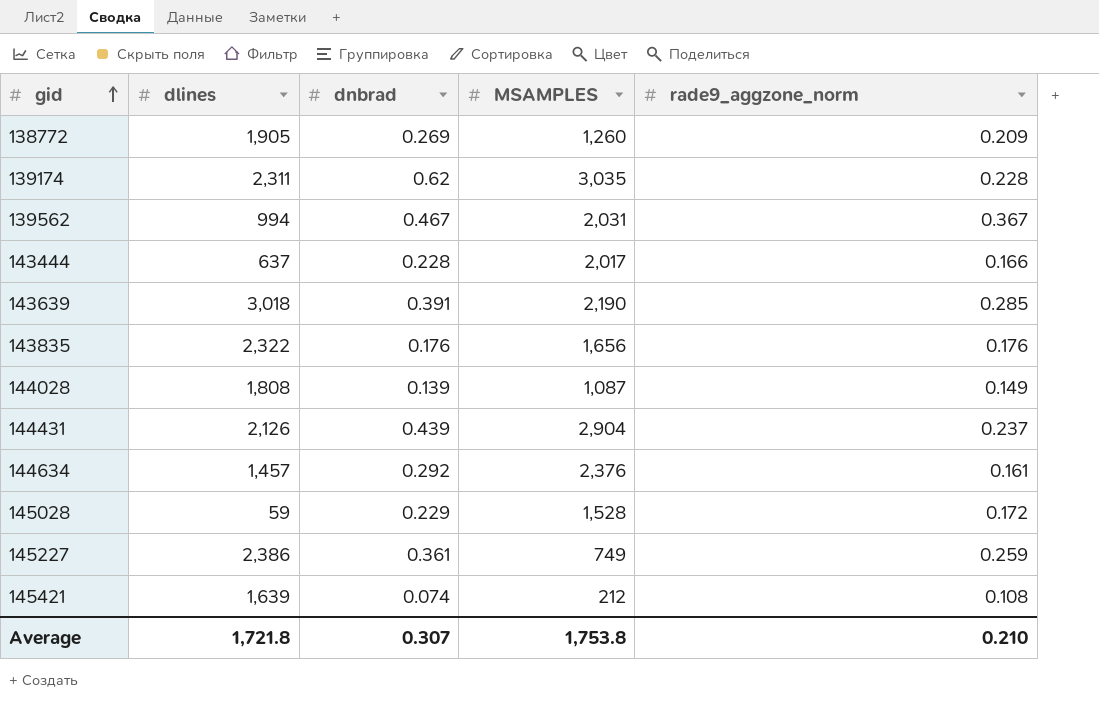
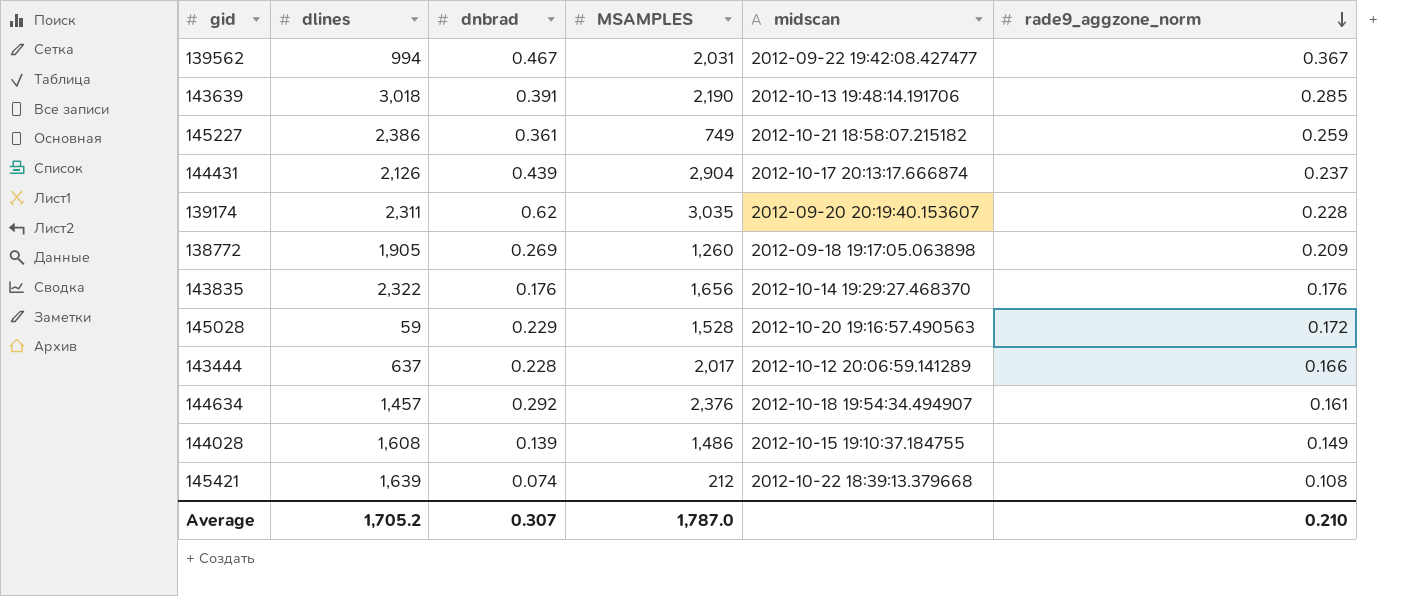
row order: gid ascending -> rade9_aggzone_norm descending
column midscan | position: none -> 5
144028 | dlines: 1,808 -> 1,608
144028 | MSAMPLES: 1,087 -> 1,486
Average | dlines: 1,721.8 -> 1,705.2
Average | MSAMPLES: 1,753.8 -> 1,787.0

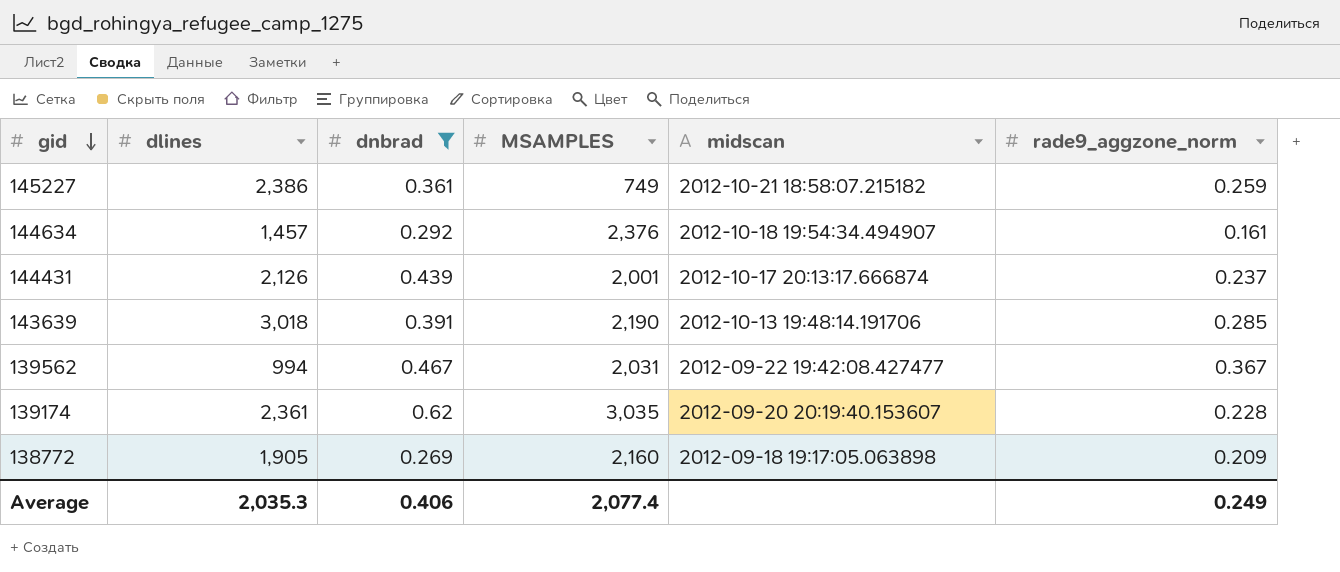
filter: none -> dnbrad >= 0.269
row order: rade9_aggzone_norm descending -> gid descending
144431 | MSAMPLES: 2,904 -> 2,001
139174 | dlines: 2,311 -> 2,361
138772 | MSAMPLES: 1,260 -> 2,160
Average | dlines: 1,705.2 -> 2,035.3
Average | dnbrad: 0.307 -> 0.406
Average | MSAMPLES: 1,787.0 -> 2,077.4
Average | rade9_aggzone_norm: 0.210 -> 0.249

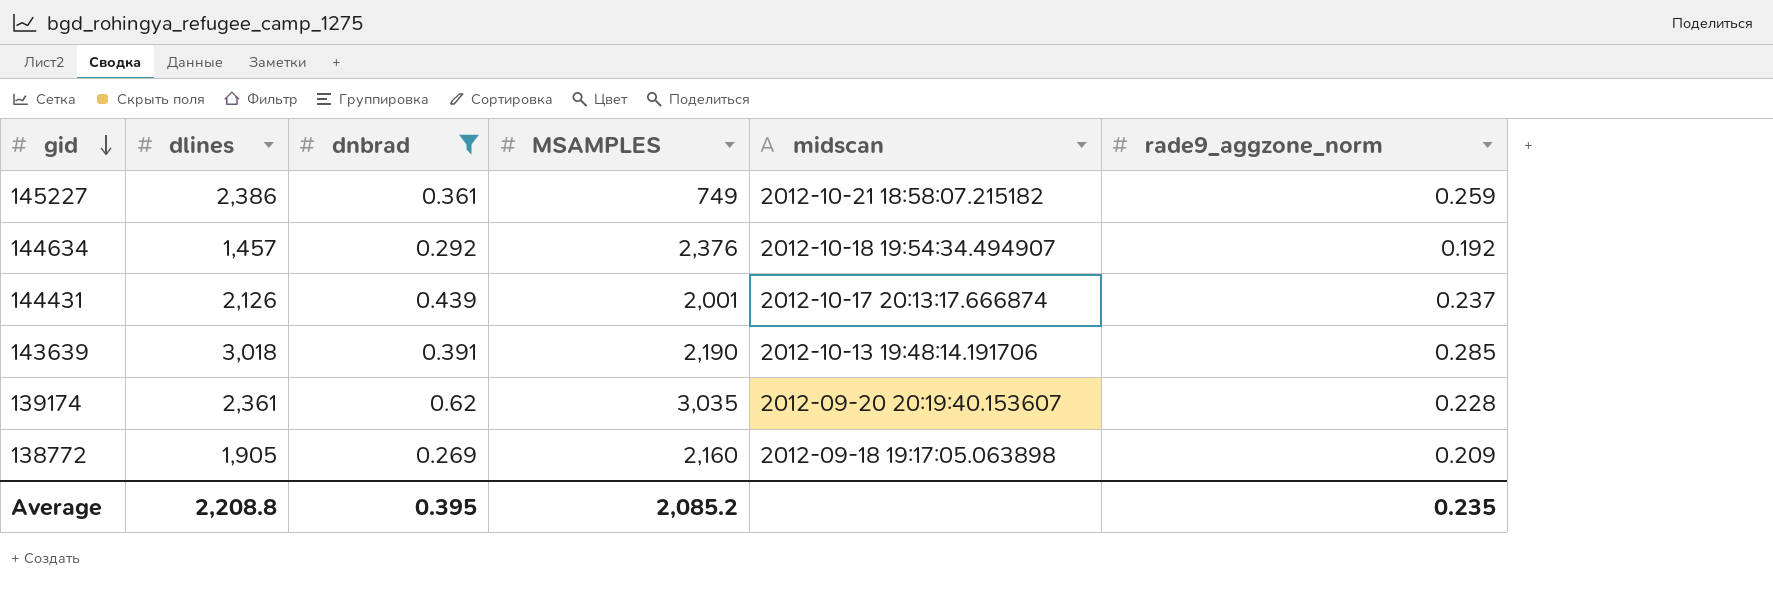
row 139562: 994 | 0.467 | 2,031 | 2012-09-22 19:42:08.427477 | 0.367 -> none
144634 | rade9_aggzone_norm: 0.161 -> 0.192
Average | dlines: 2,035.3 -> 2,208.8
Average | dnbrad: 0.406 -> 0.395
Average | MSAMPLES: 2,077.4 -> 2,085.2
Average | rade9_aggzone_norm: 0.249 -> 0.235

